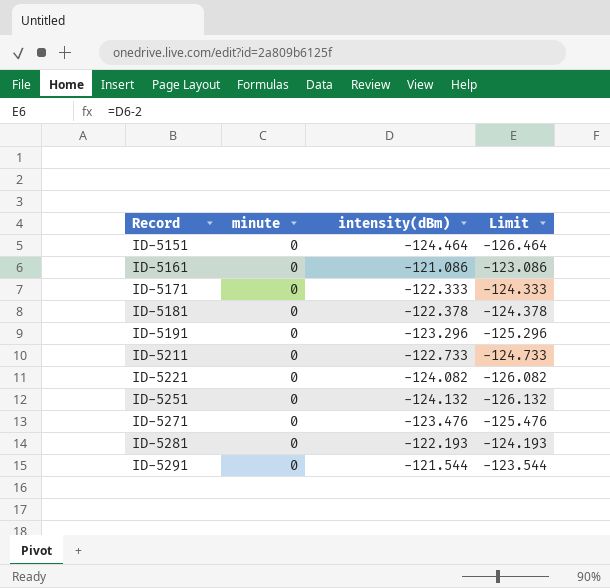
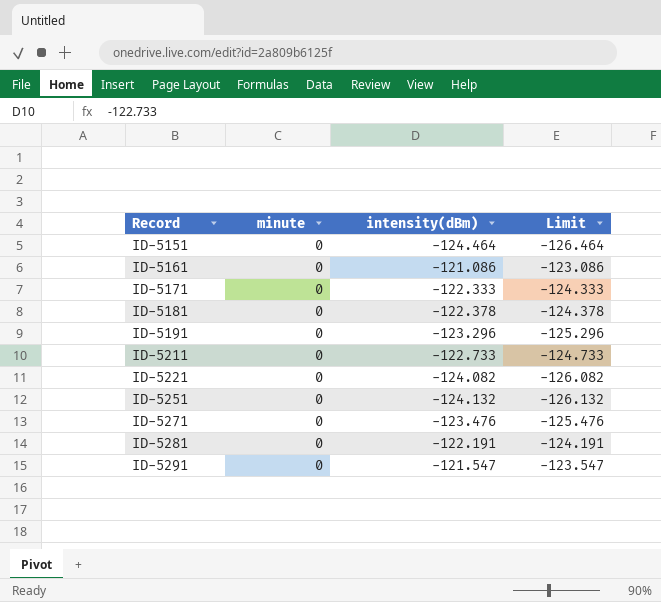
ID-5281 | intensity(dBm): -122.193 -> -122.191
ID-5281 | Limit: -124.193 -> -124.191
ID-5291 | intensity(dBm): -121.544 -> -121.547
ID-5291 | Limit: -123.544 -> -123.547

